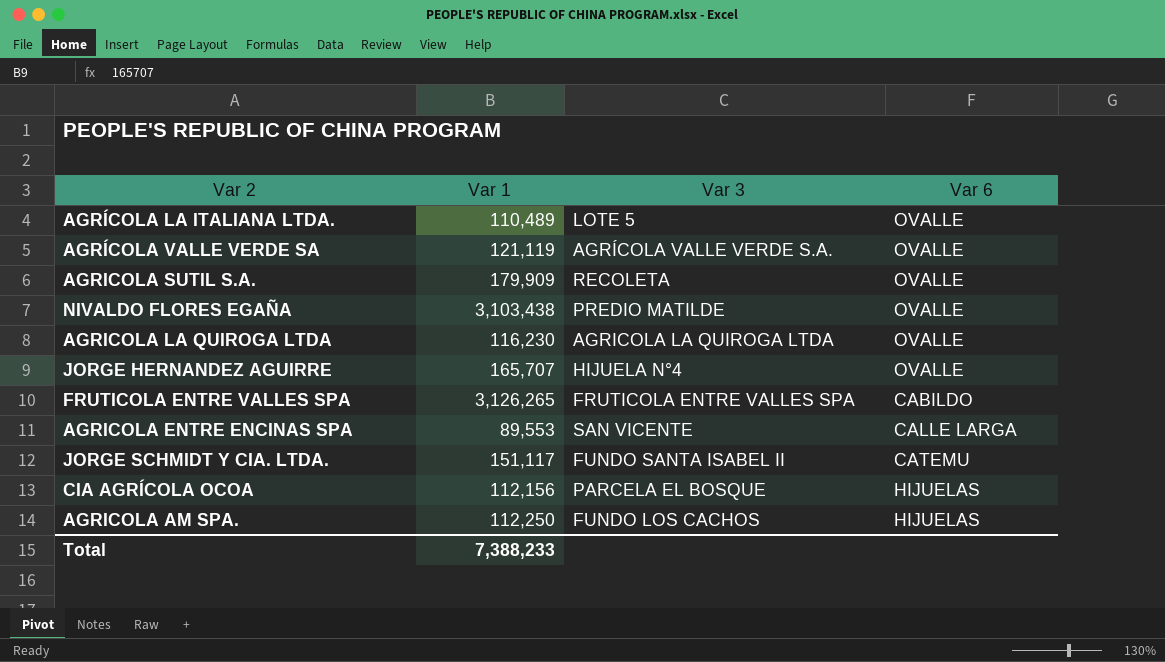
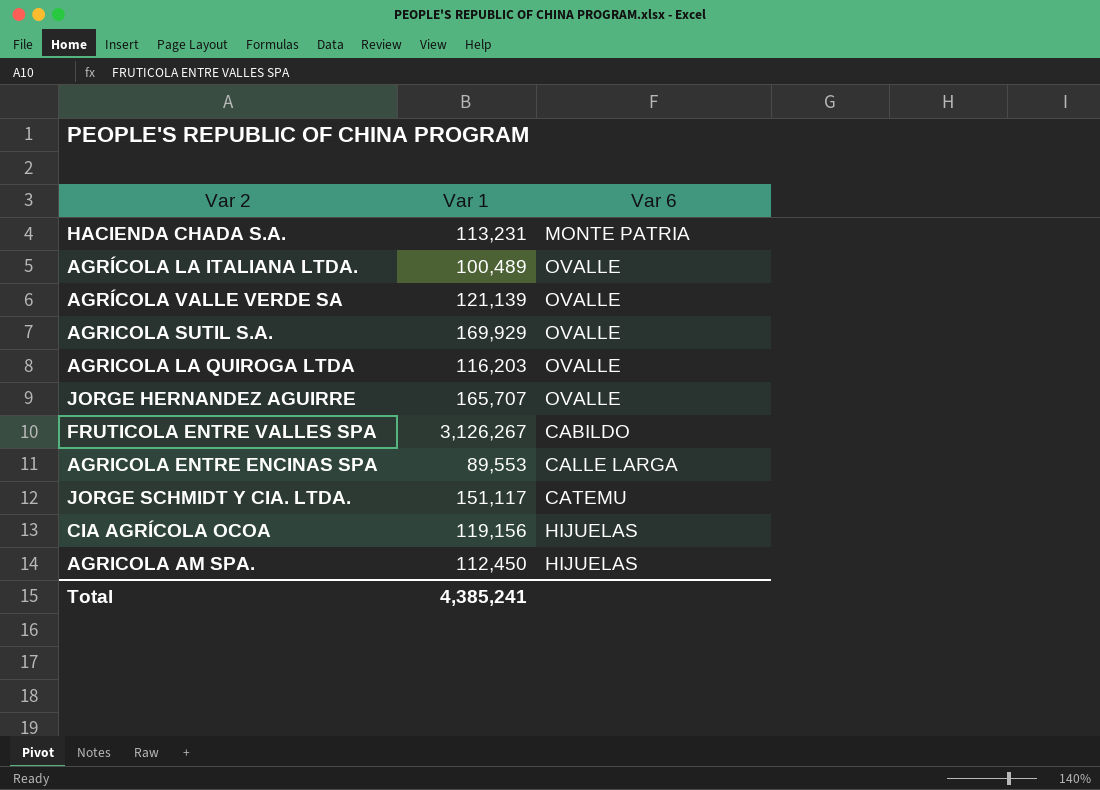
column Var 3 | position: 3 -> none
row NIVALDO FLORES EGAÑA: 3,103,438 | PREDIO MATILDE | OVALLE -> none
row HACIENDA CHADA S.A.: none -> 113,231 | MONTE PATRIA
AGRÍCOLA LA ITALIANA LTDA. | Var 1: 110,489 -> 100,489
AGRÍCOLA VALLE VERDE SA | Var 1: 121,119 -> 121,139
AGRICOLA SUTIL S.A. | Var 1: 179,909 -> 169,929
AGRICOLA LA QUIROGA LTDA | Var 1: 116,230 -> 116,203
FRUTICOLA ENTRE VALLES SPA | Var 1: 3,126,265 -> 3,126,267
CIA AGRÍCOLA OCOA | Var 1: 112,156 -> 119,156
AGRICOLA AM SPA. | Var 1: 112,250 -> 112,450
Total | Var 1: 7,388,233 -> 4,385,241

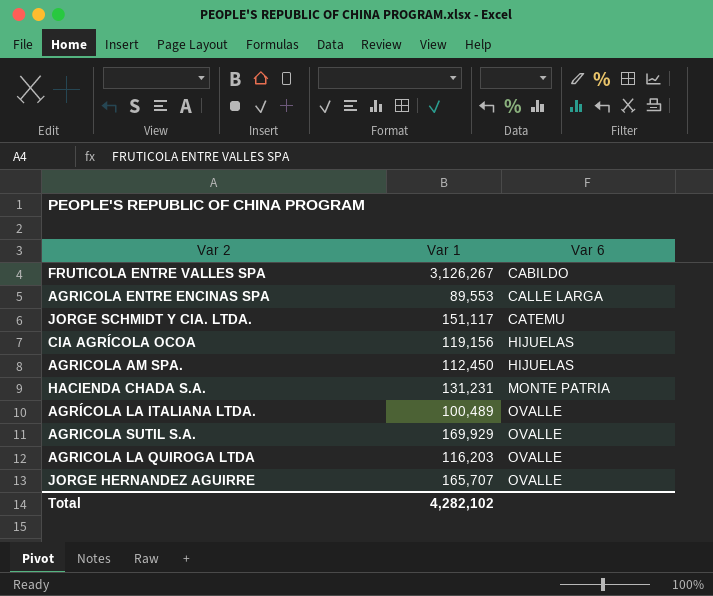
row order: none -> Var 6 ascending
row AGRÍCOLA VALLE VERDE SA: 121,139 | OVALLE -> none
HACIENDA CHADA S.A. | Var 1: 113,231 -> 131,231
Total | Var 1: 4,385,241 -> 4,282,102

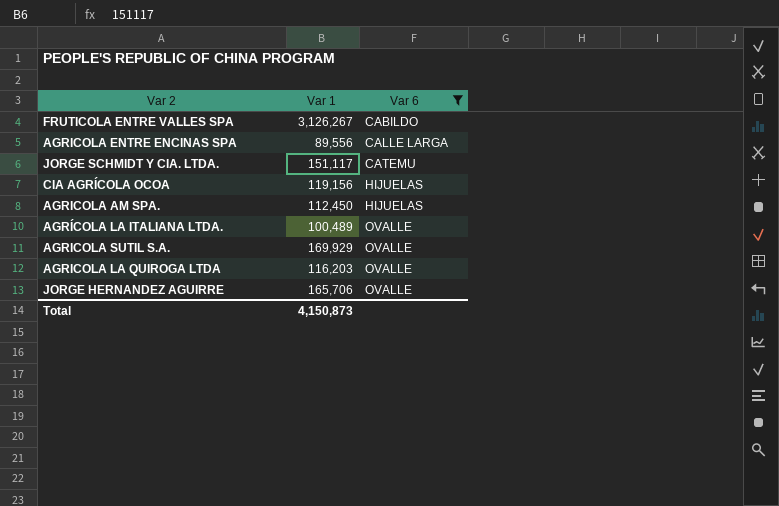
filter: none -> Var 6 != MONTE PATRIA
AGRICOLA ENTRE ENCINAS SPA | Var 1: 89,553 -> 89,556
JORGE HERNANDEZ AGUIRRE | Var 1: 165,707 -> 165,706
Total | Var 1: 4,282,102 -> 4,150,873

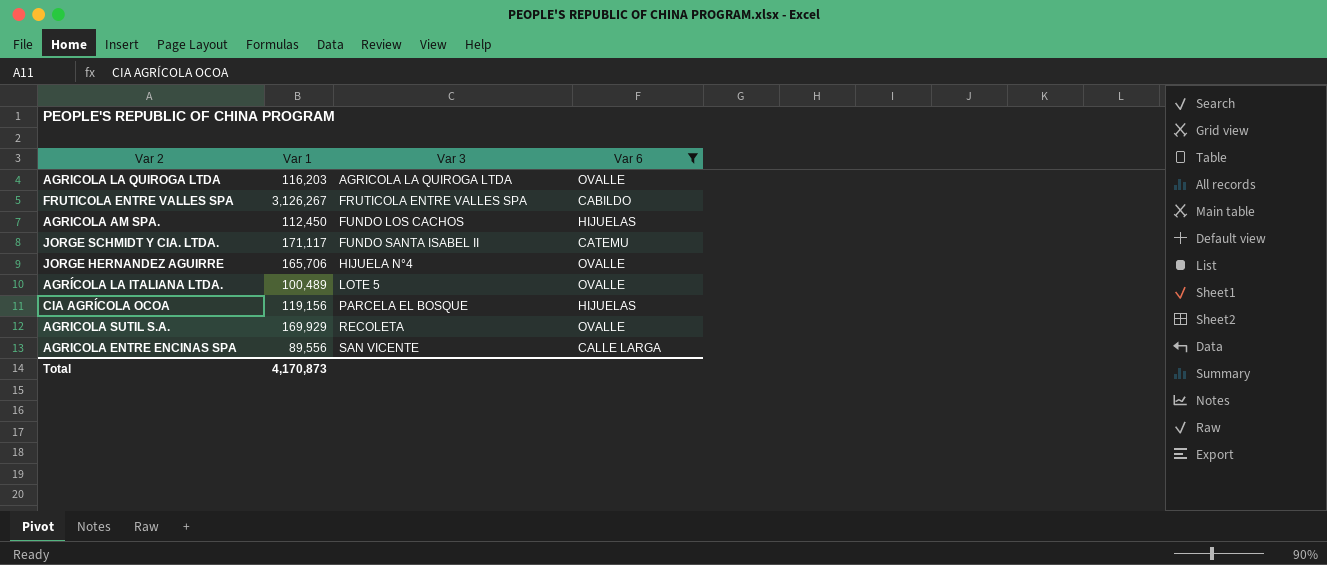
row order: Var 6 ascending -> Var 3 ascending
column Var 3 | position: none -> 3
JORGE SCHMIDT Y CIA. LTDA. | Var 1: 151,117 -> 171,117
Total | Var 1: 4,150,873 -> 4,170,873

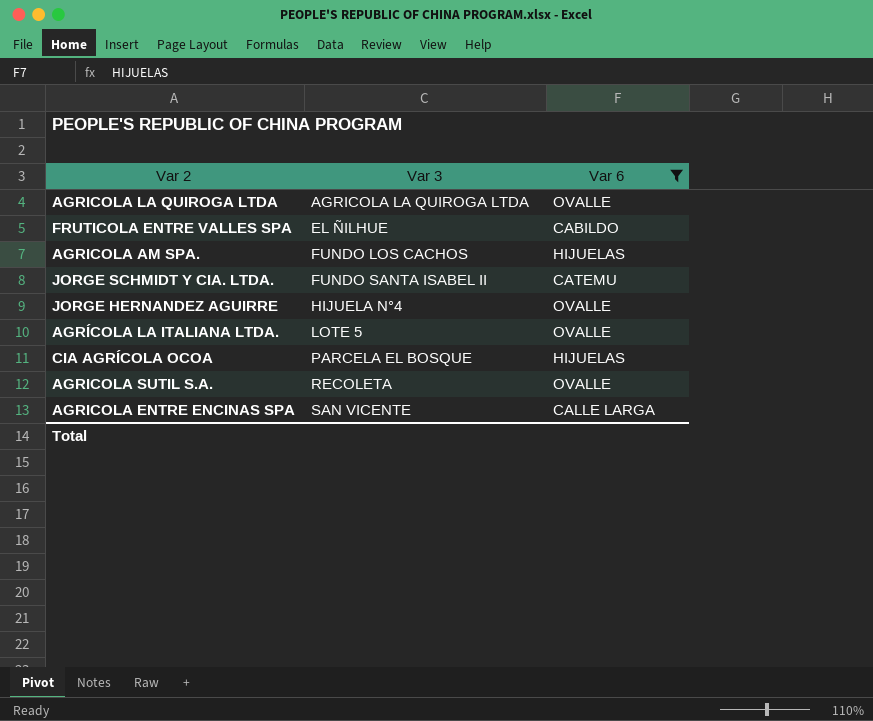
column Var 1 | position: 2 -> none
FRUTICOLA ENTRE VALLES SPA | Var 3: FRUTICOLA ENTRE VALLES SPA -> EL ÑILHUE

